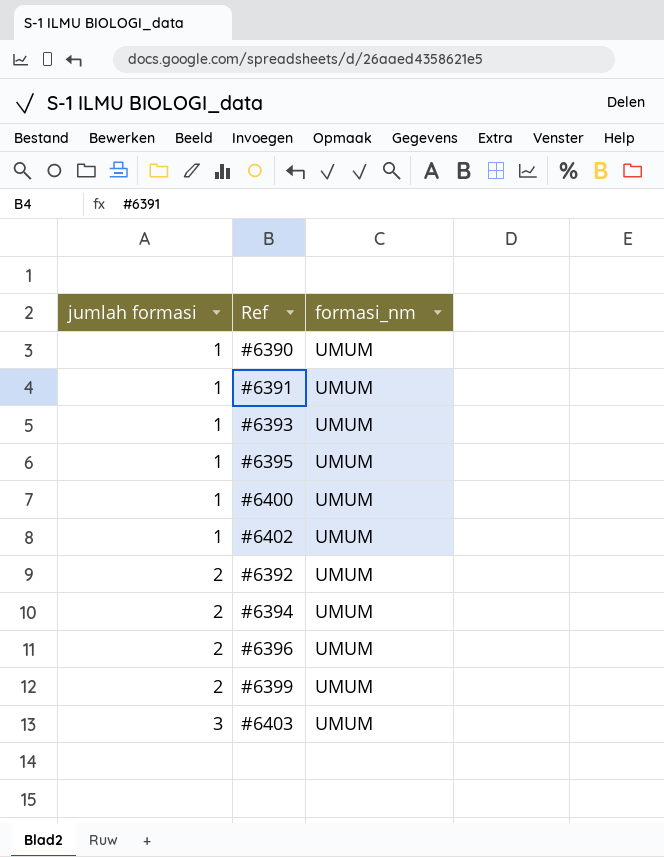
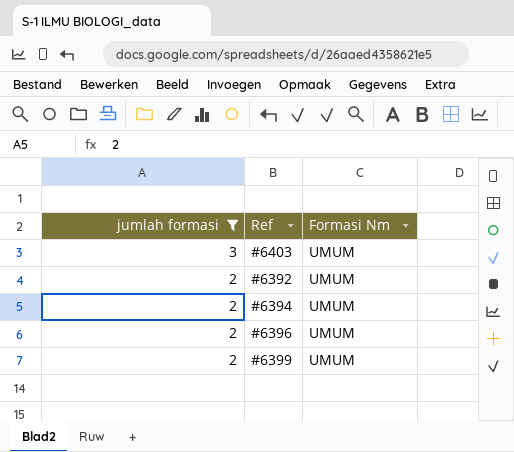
filter: none -> jumlah formasi != 1
row order: jumlah formasi ascending -> jumlah formasi descending
column name: formasi_nm -> Formasi Nm

